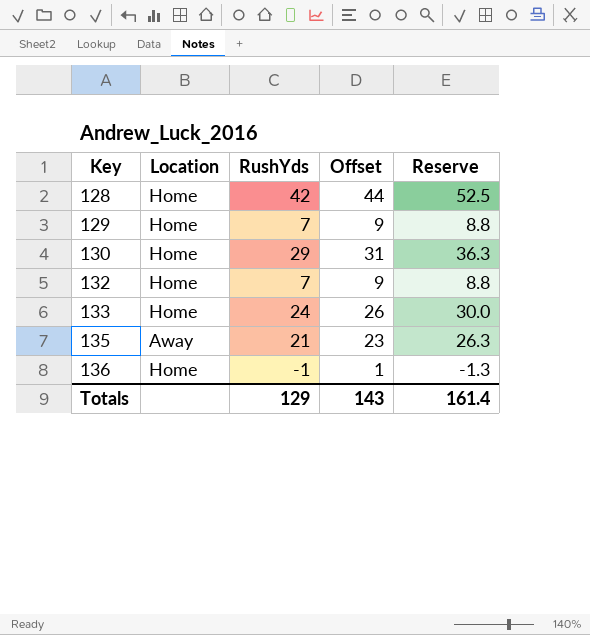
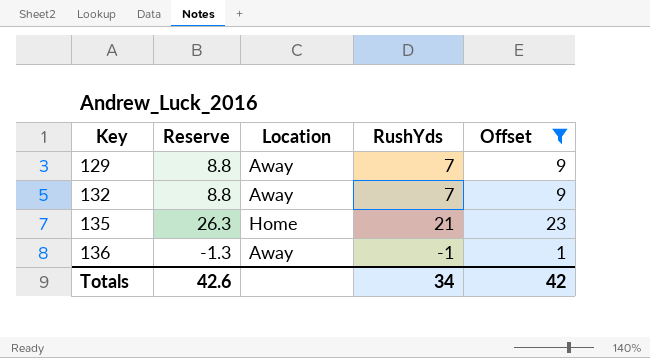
filter: none -> Offset <= 23
column Reserve | position: 5 -> 2
129 | Location: Home -> Away
132 | Location: Home -> Away
135 | Location: Away -> Home
136 | Location: Home -> Away
Totals | Reserve: 161.4 -> 42.6
Totals | RushYds: 129 -> 34
Totals | Offset: 143 -> 42

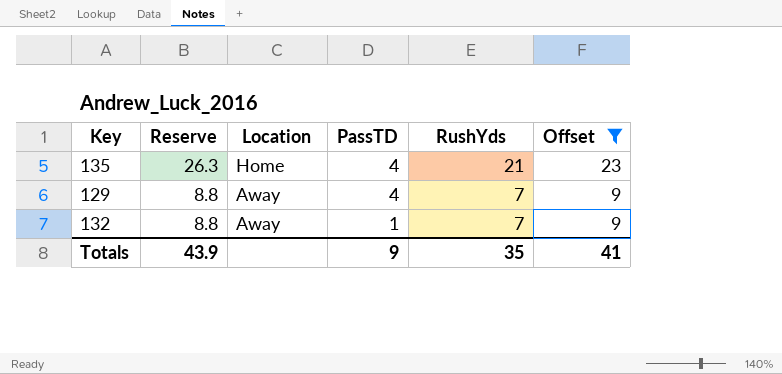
row order: Key ascending -> Reserve descending
column PassTD | position: none -> 4
row 136: -1.3 | Away | -1 | 1 -> none
Totals | Reserve: 42.6 -> 43.9
Totals | RushYds: 34 -> 35
Totals | Offset: 42 -> 41

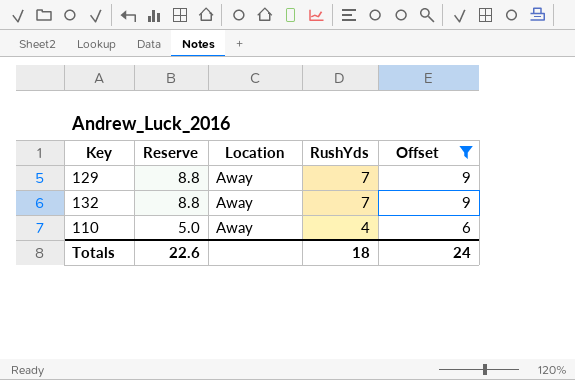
column PassTD | position: 4 -> none
row 135: 26.3 | Home | 4 | 21 | 23 -> none
row 110: none -> 5.0 | Away | 4 | 6
Totals | Reserve: 43.9 -> 22.6
Totals | RushYds: 35 -> 18
Totals | Offset: 41 -> 24

